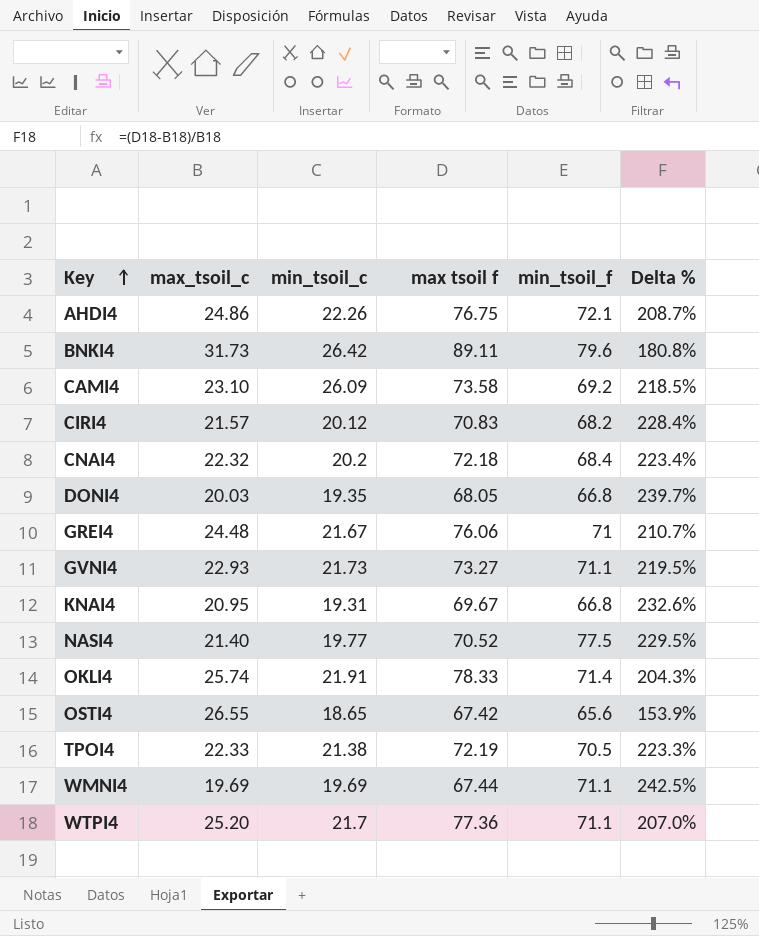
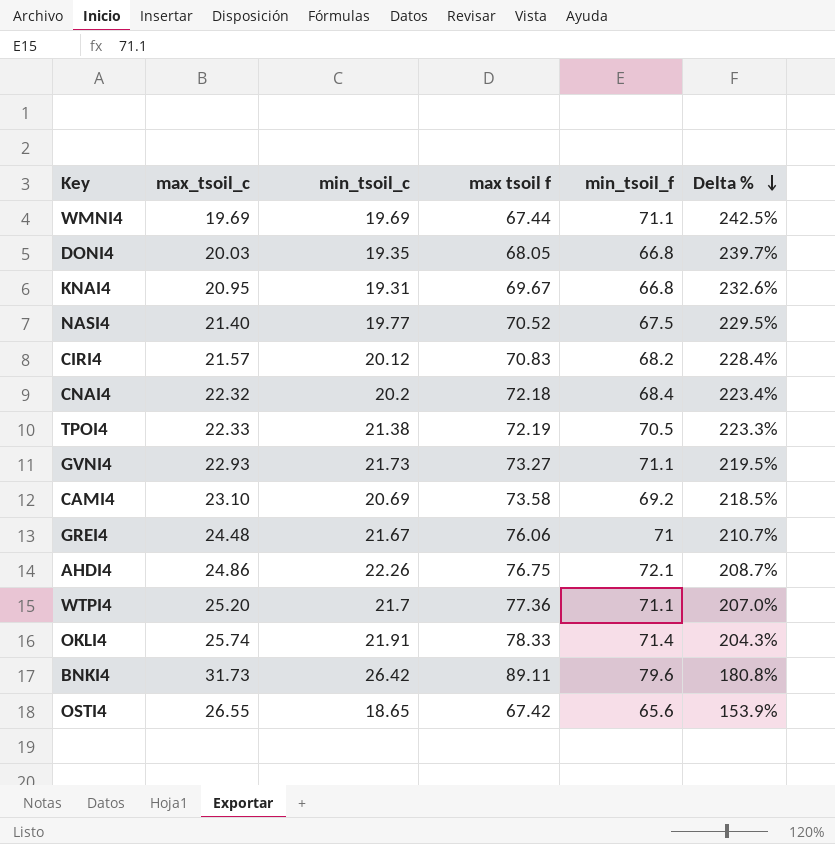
row order: Key ascending -> Delta % descending
NASI4 | min_tsoil_f: 77.5 -> 67.5
CAMI4 | min_tsoil_c: 26.09 -> 20.69

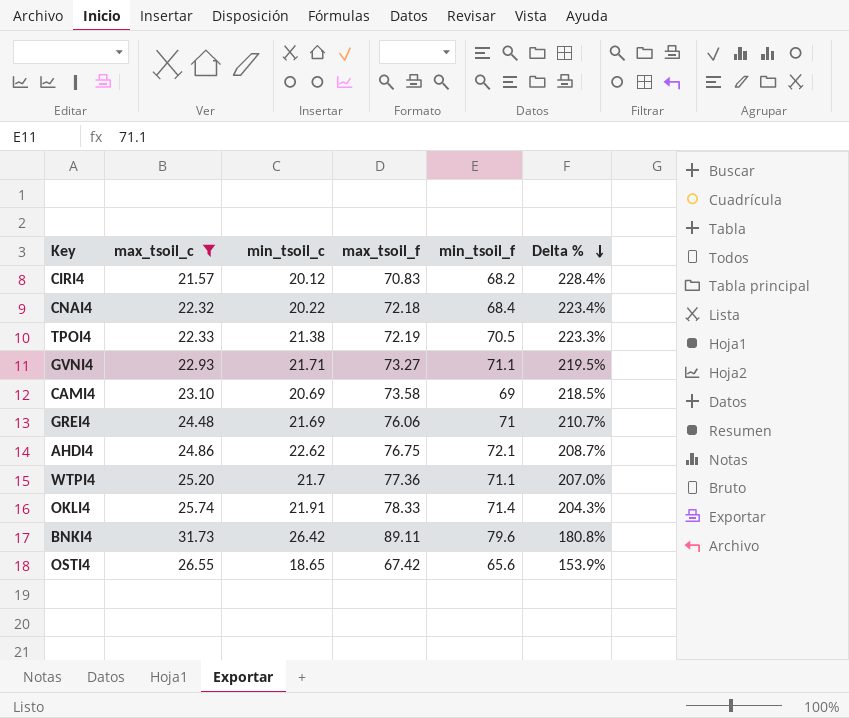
filter: none -> max_tsoil_c >= 21.57
column name: max tsoil f -> max_tsoil_f
CNAI4 | min_tsoil_c: 20.2 -> 20.22
GVNI4 | min_tsoil_c: 21.73 -> 21.71
CAMI4 | min_tsoil_f: 69.2 -> 69
GREI4 | min_tsoil_c: 21.67 -> 21.69
AHDI4 | min_tsoil_c: 22.26 -> 22.62

